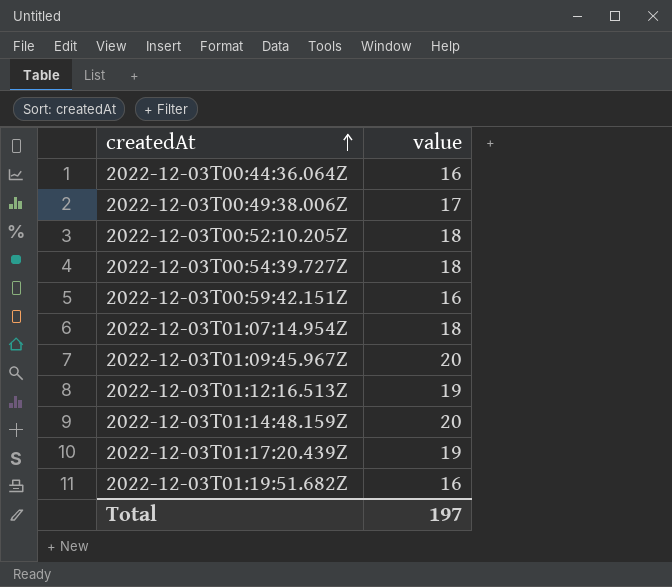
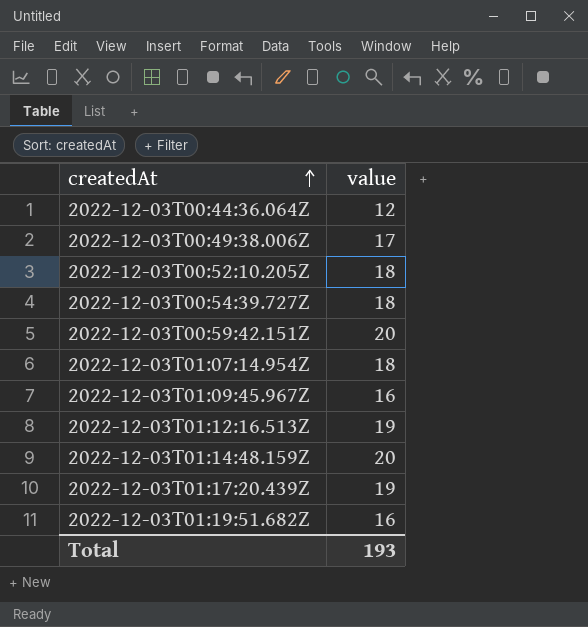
2022-12-03T00:44:36.064Z | value: 16 -> 12
2022-12-03T00:59:42.151Z | value: 16 -> 20
2022-12-03T01:09:45.967Z | value: 20 -> 16
Total | value: 197 -> 193

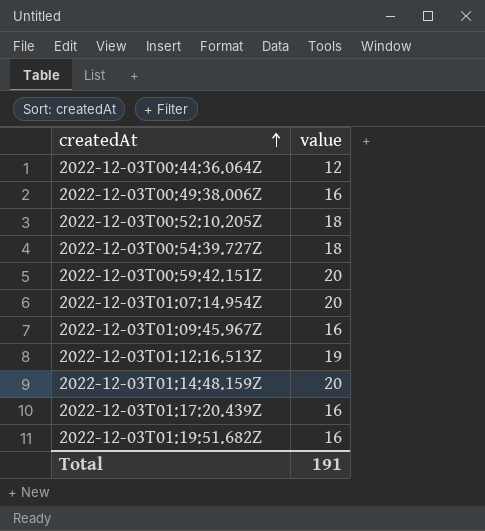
2022-12-03T00:49:38.006Z | value: 17 -> 16
2022-12-03T01:07:14.954Z | value: 18 -> 20
2022-12-03T01:17:20.439Z | value: 19 -> 16
Total | value: 193 -> 191

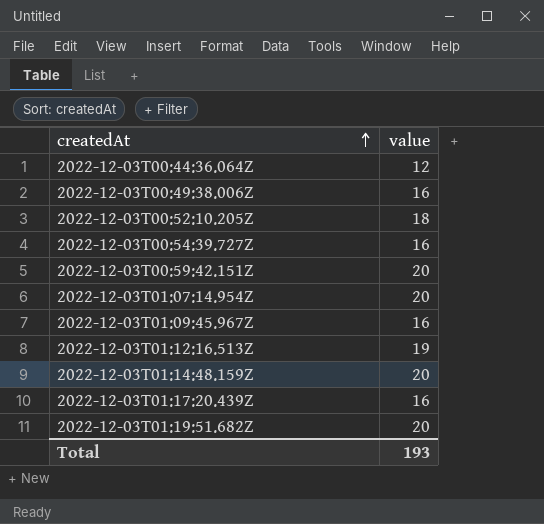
2022-12-03T00:54:39.727Z | value: 18 -> 16
2022-12-03T01:19:51.682Z | value: 16 -> 20
Total | value: 191 -> 193

